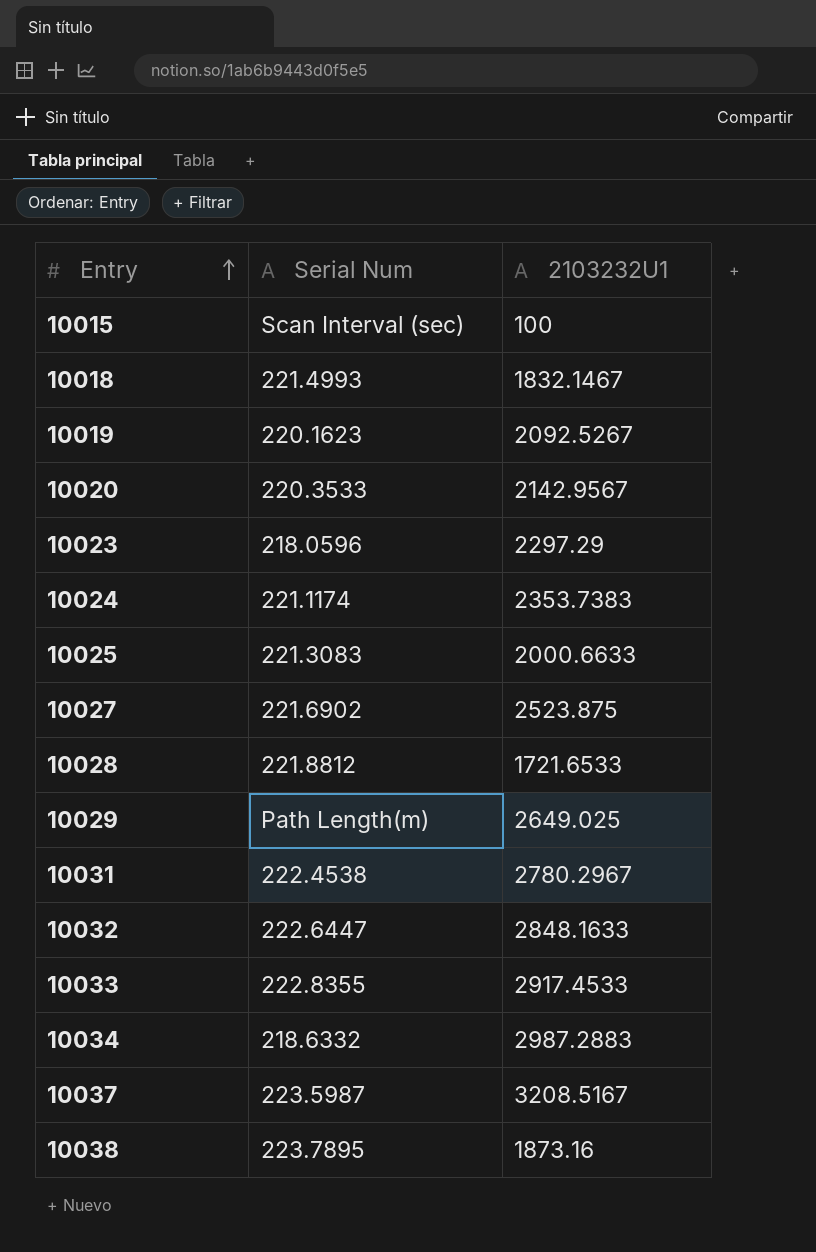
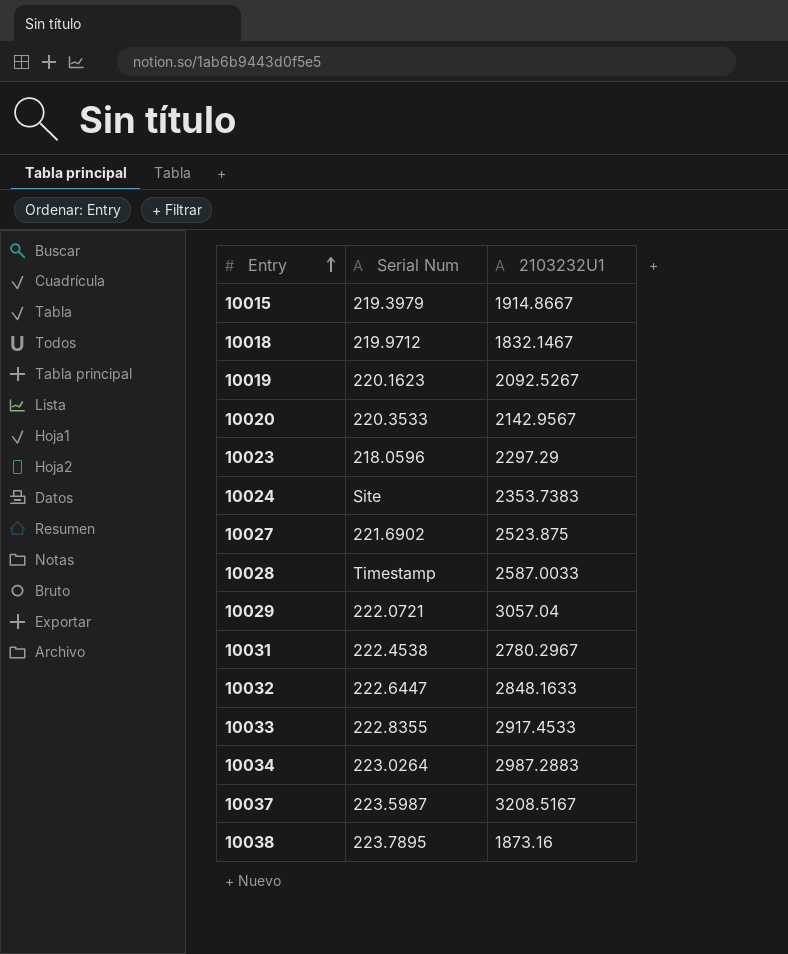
row 10025: 221.3083 | 2000.6633 -> none
10015 | Serial Num: Scan Interval (sec) -> 219.3979
10015 | 2103232U1: 100 -> 1914.8667
10018 | Serial Num: 221.4993 -> 219.9712
10024 | Serial Num: 221.1174 -> Site
10028 | Serial Num: 221.8812 -> Timestamp
10028 | 2103232U1: 1721.6533 -> 2587.0033
10029 | Serial Num: Path Length(m) -> 222.0721
10029 | 2103232U1: 2649.025 -> 3057.04
10034 | Serial Num: 218.6332 -> 223.0264

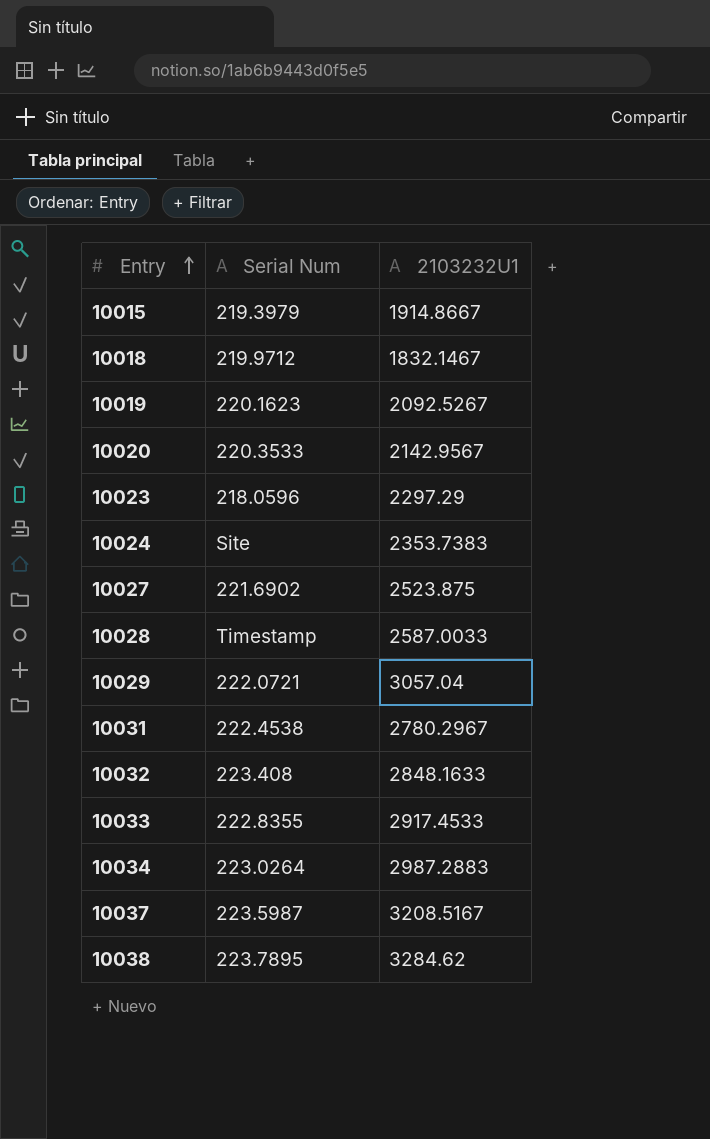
10032 | Serial Num: 222.6447 -> 223.408
10038 | 2103232U1: 1873.16 -> 3284.62

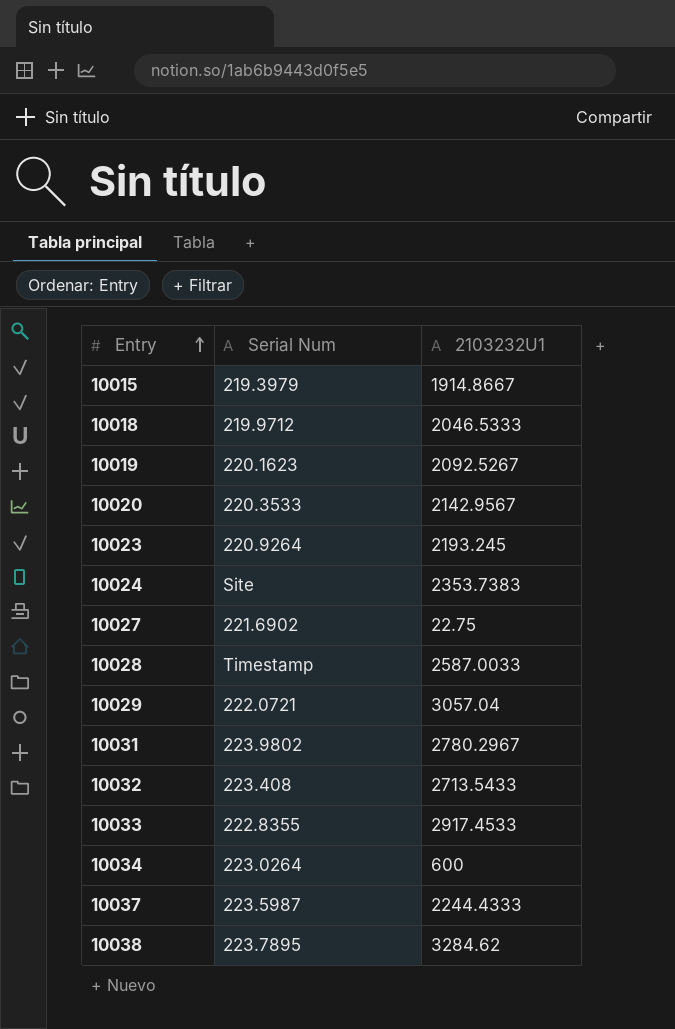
10018 | 2103232U1: 1832.1467 -> 2046.5333
10023 | Serial Num: 218.0596 -> 220.9264
10023 | 2103232U1: 2297.29 -> 2193.245
10027 | 2103232U1: 2523.875 -> 22.75
10031 | Serial Num: 222.4538 -> 223.9802
10032 | 2103232U1: 2848.1633 -> 2713.5433
10034 | 2103232U1: 2987.2883 -> 600
10037 | 2103232U1: 3208.5167 -> 2244.4333

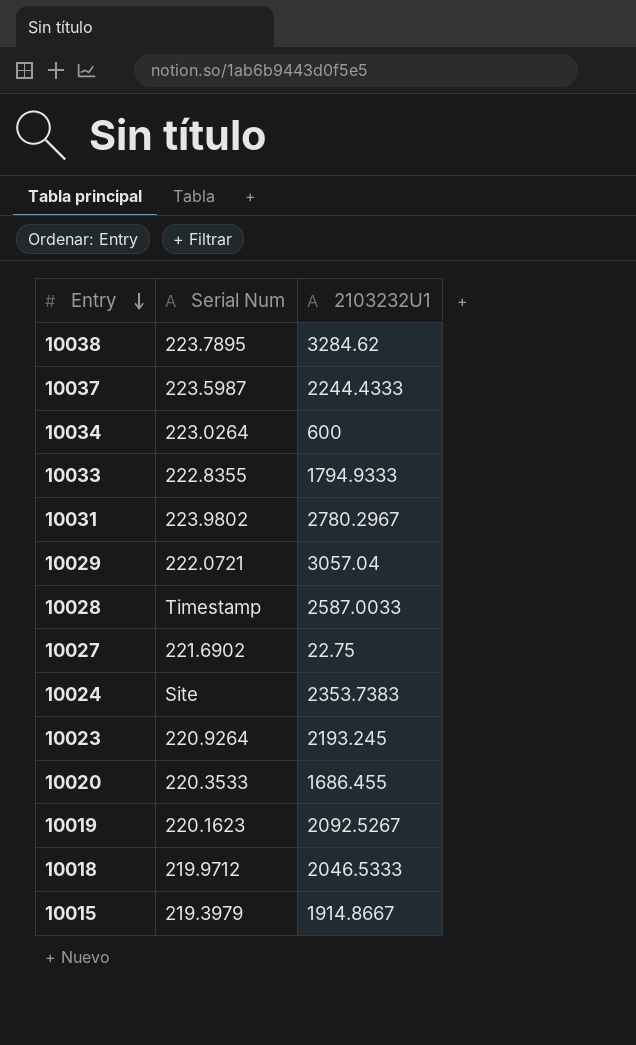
row order: Entry ascending -> Entry descending
row 10032: 223.408 | 2713.5433 -> none
10033 | 2103232U1: 2917.4533 -> 1794.9333
10020 | 2103232U1: 2142.9567 -> 1686.455

